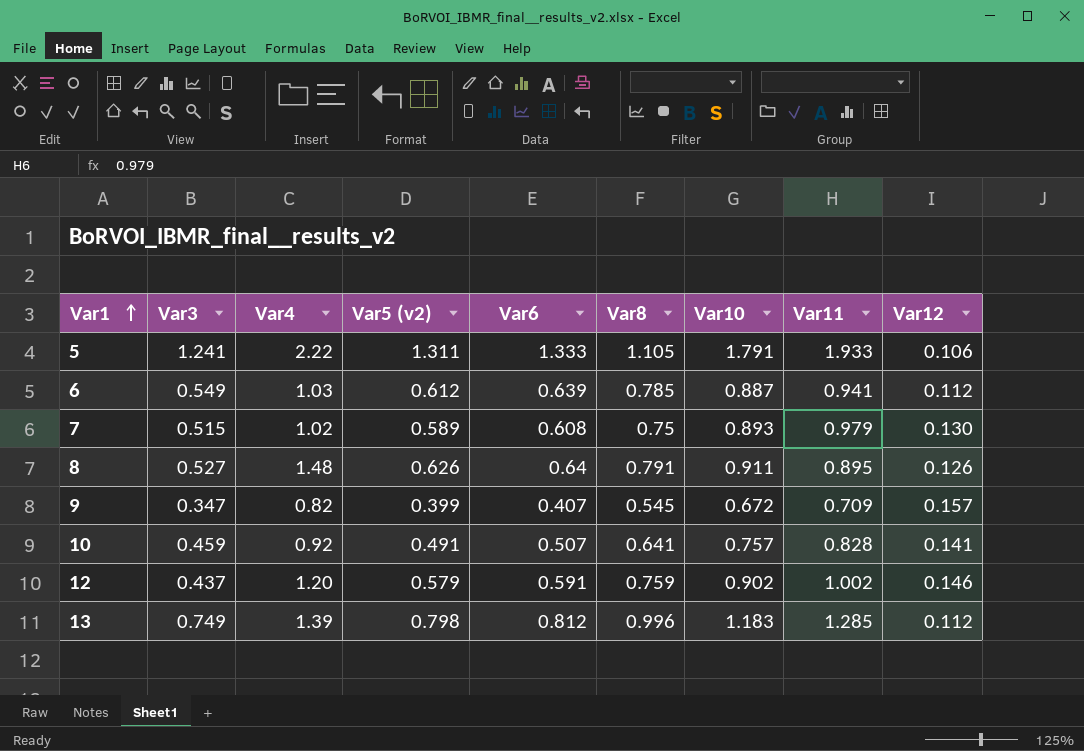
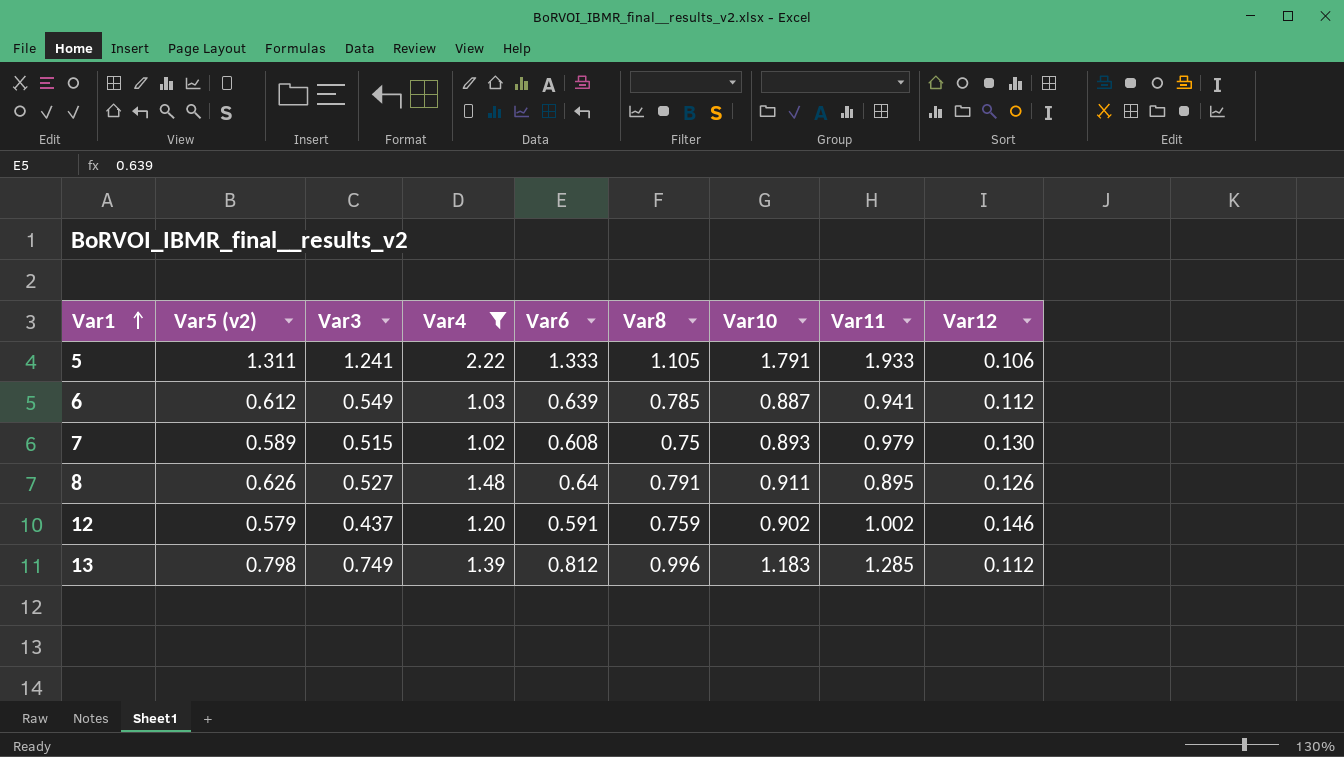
filter: none -> Var4 >= 1.02
column Var5 (v2) | position: 4 -> 2

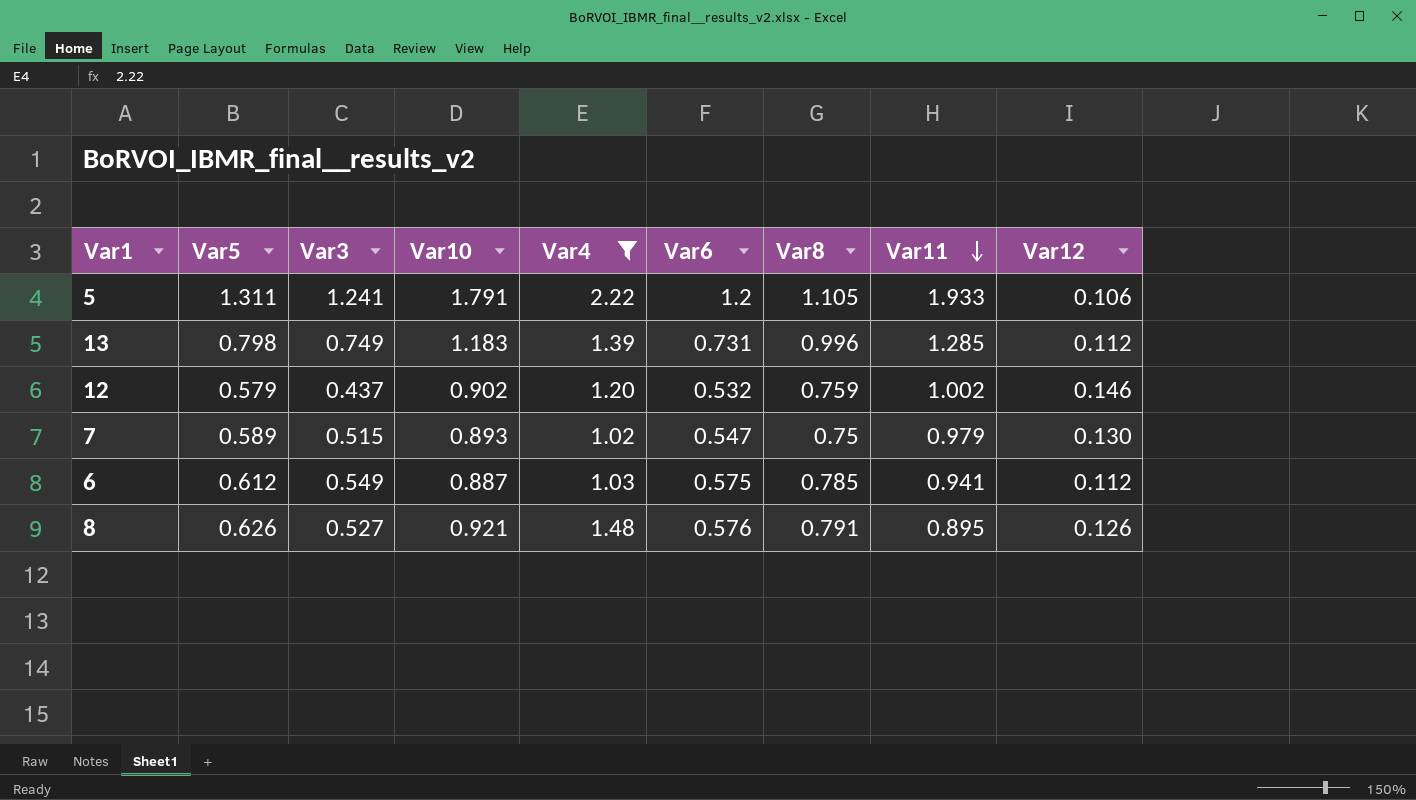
row order: Var1 ascending -> Var11 descending
column name: Var5 (v2) -> Var5
column Var10 | position: 7 -> 4
5 | Var6: 1.333 -> 1.2
13 | Var6: 0.812 -> 0.731
12 | Var6: 0.591 -> 0.532
7 | Var6: 0.608 -> 0.547
6 | Var6: 0.639 -> 0.575
8 | Var10: 0.911 -> 0.921
8 | Var6: 0.64 -> 0.576

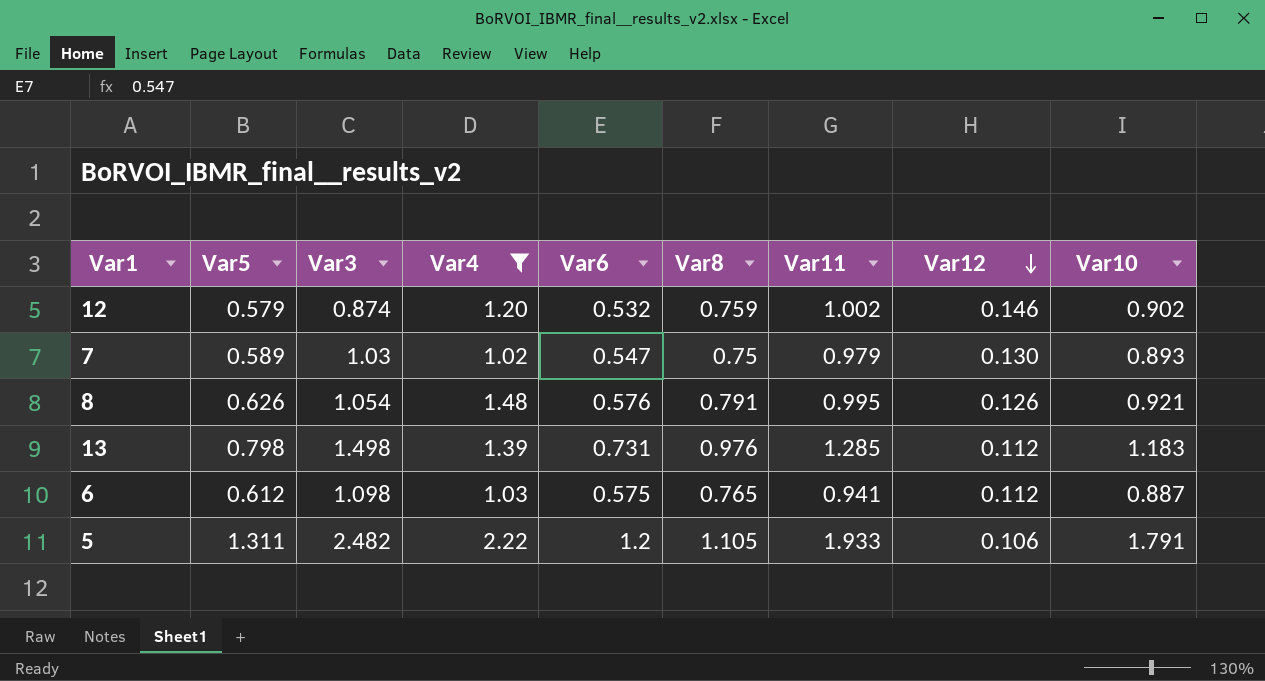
row order: Var11 descending -> Var12 descending
column Var10 | position: 4 -> 9
12 | Var3: 0.437 -> 0.874
7 | Var3: 0.515 -> 1.03
8 | Var3: 0.527 -> 1.054
8 | Var11: 0.895 -> 0.995
13 | Var3: 0.749 -> 1.498
13 | Var8: 0.996 -> 0.976
6 | Var3: 0.549 -> 1.098
6 | Var8: 0.785 -> 0.765
5 | Var3: 1.241 -> 2.482

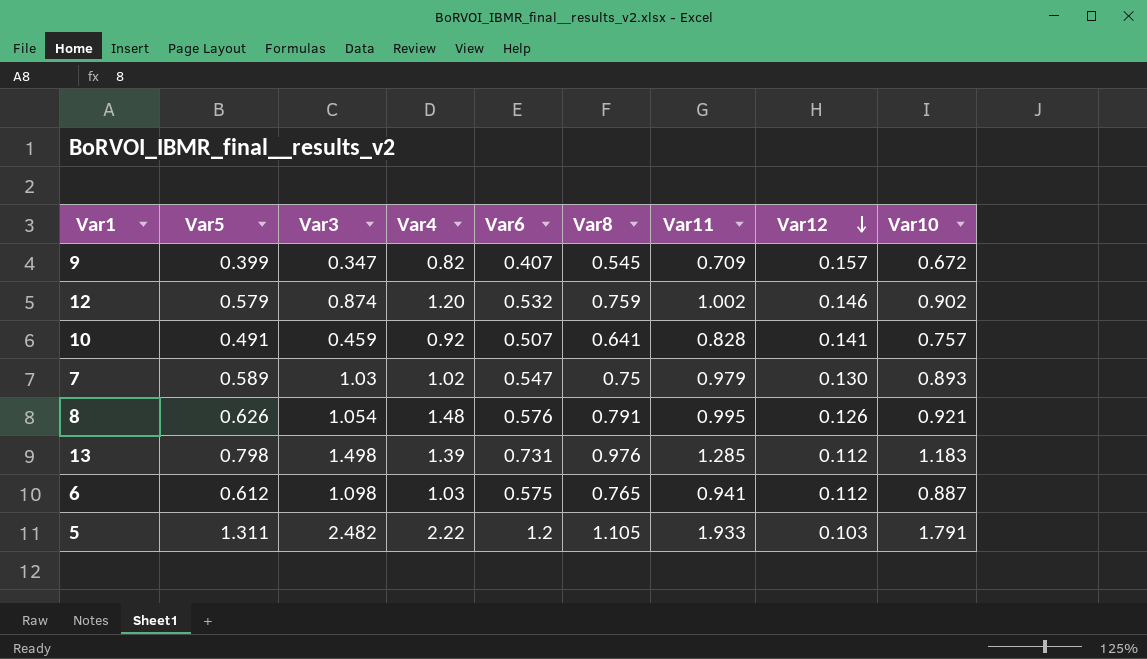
filter: Var4 >= 1.02 -> none
5 | Var12: 0.106 -> 0.103

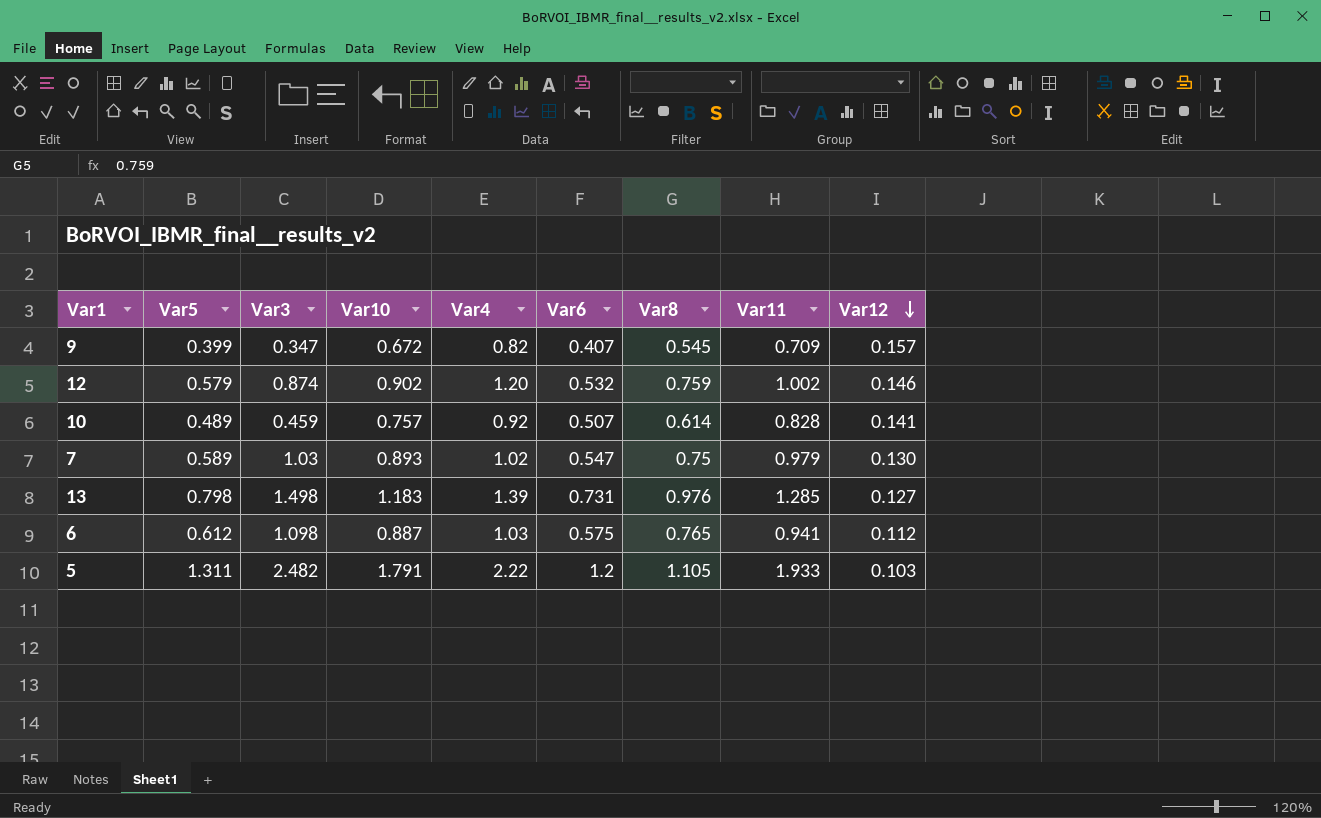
column Var10 | position: 9 -> 4
row 8: 0.626 | 1.054 | 1.48 | 0.576 | 0.791 | 0.995 | 0.126 | 0.921 -> none
10 | Var5: 0.491 -> 0.489
10 | Var8: 0.641 -> 0.614
13 | Var12: 0.112 -> 0.127

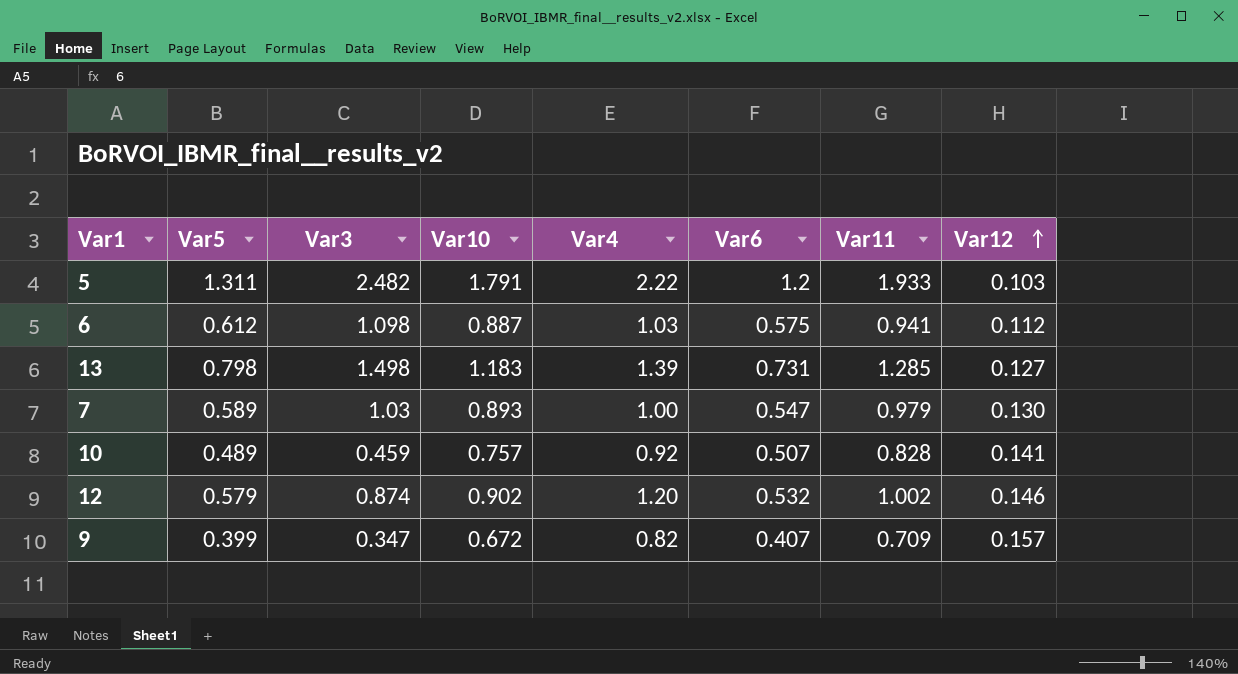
row order: Var12 descending -> Var12 ascending
column Var8 | position: 7 -> none
7 | Var4: 1.02 -> 1.00

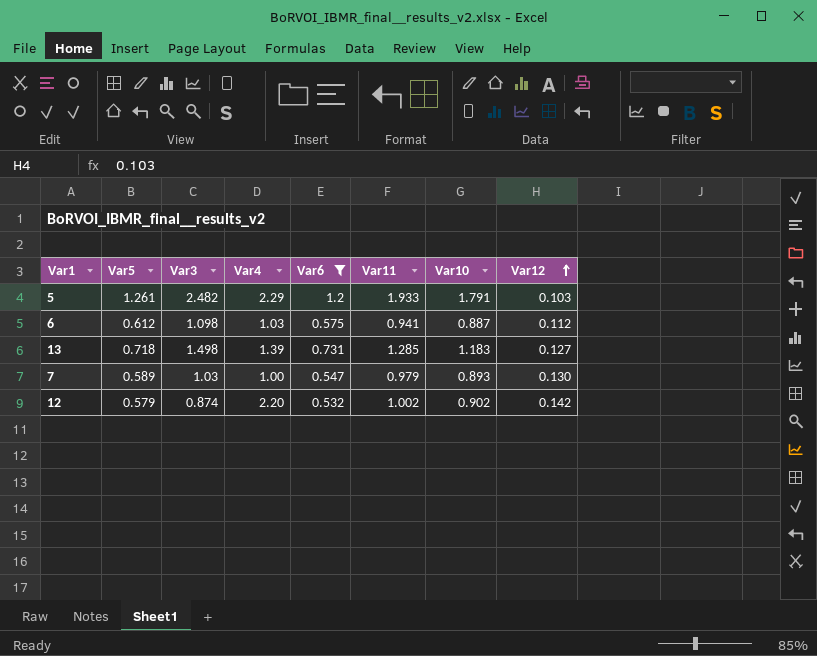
filter: none -> Var6 >= 0.532
column Var10 | position: 4 -> 7
5 | Var5: 1.311 -> 1.261
5 | Var4: 2.22 -> 2.29
13 | Var5: 0.798 -> 0.718
12 | Var4: 1.20 -> 2.20
12 | Var12: 0.146 -> 0.142

